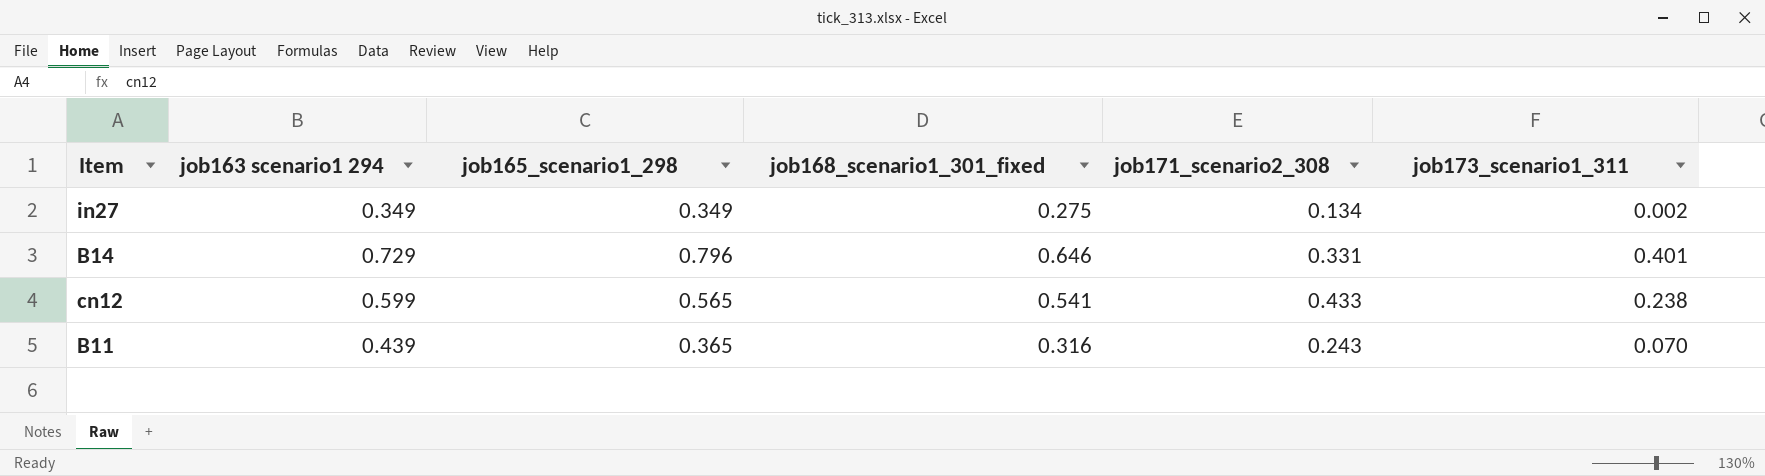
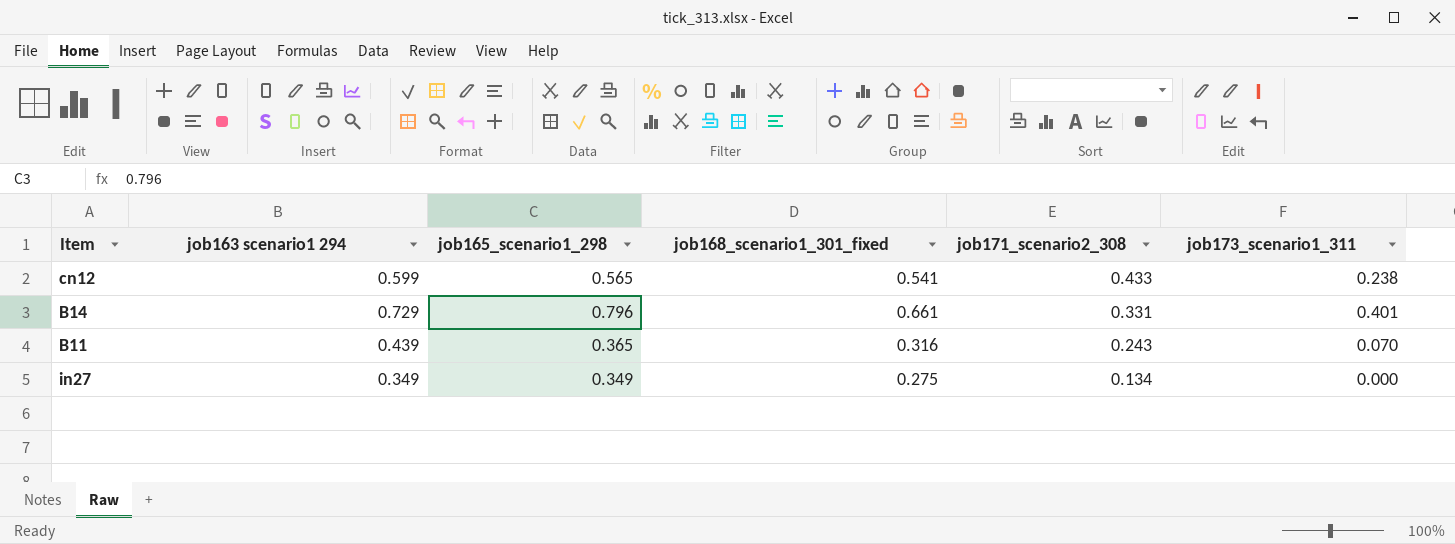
row order: none -> job171_scenario2_308 descending
B14 | job168_scenario1_301_fixed: 0.646 -> 0.661
in27 | job173_scenario1_311: 0.002 -> 0.000

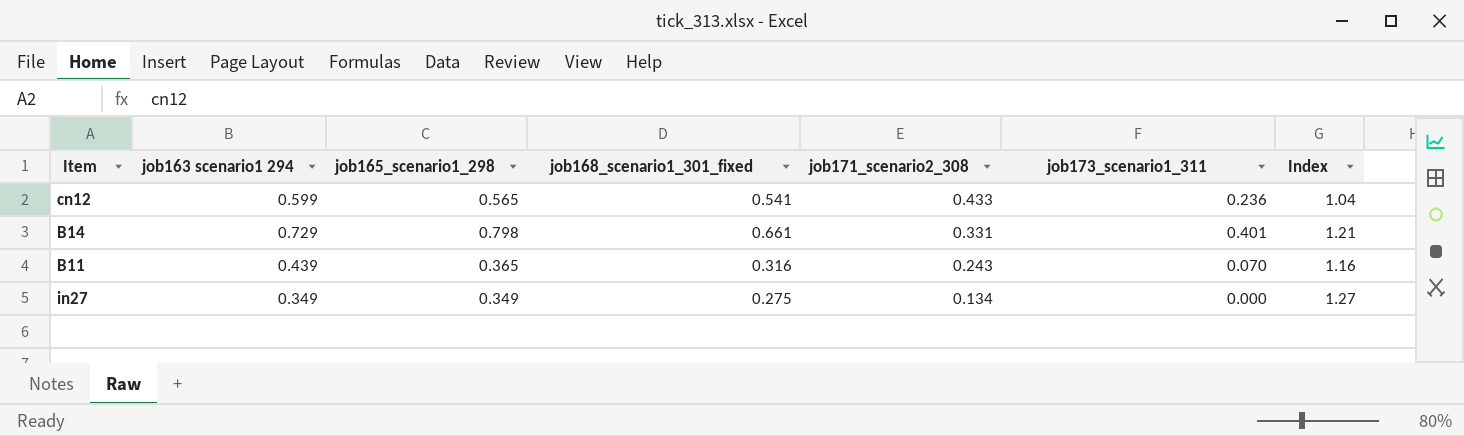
column Index | formula: none -> [job165_scenario1_298] / [job168_scenario1_301_fixed]
cn12 | job173_scenario1_311: 0.238 -> 0.236
B14 | job165_scenario1_298: 0.796 -> 0.798

